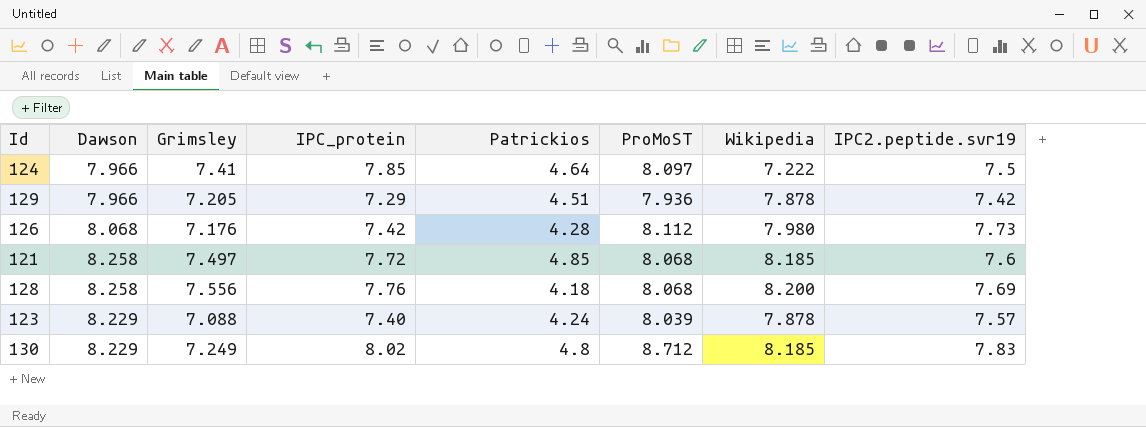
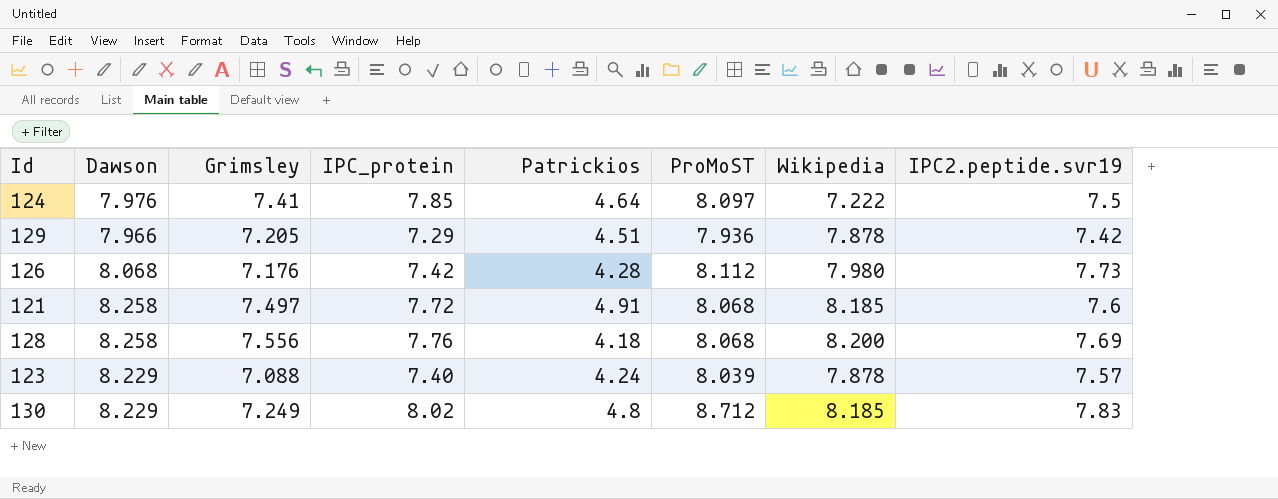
124 | Dawson: 7.966 -> 7.976
121 | Patrickios: 4.85 -> 4.91

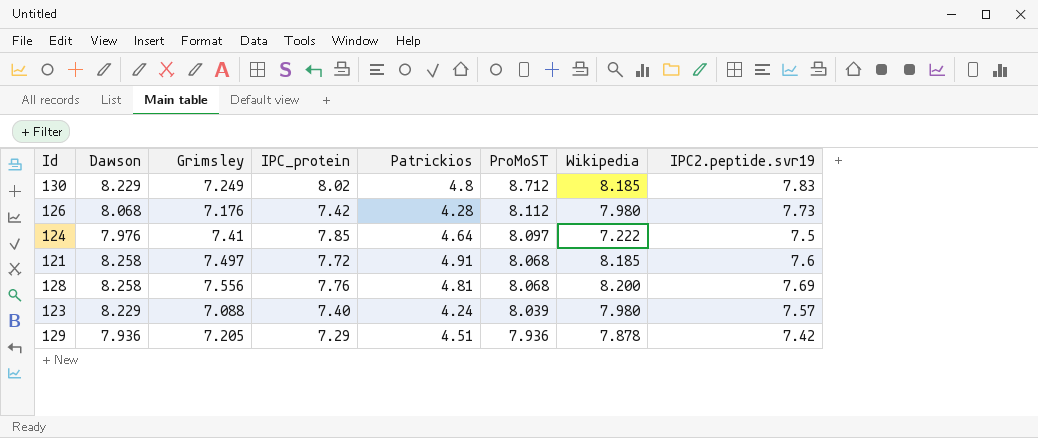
row order: none -> ProMoST descending
128 | Patrickios: 4.18 -> 4.81
123 | Wikipedia: 7.878 -> 7.980
129 | Dawson: 7.966 -> 7.936

